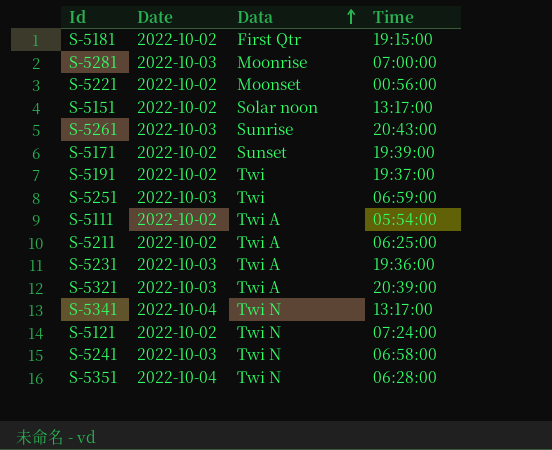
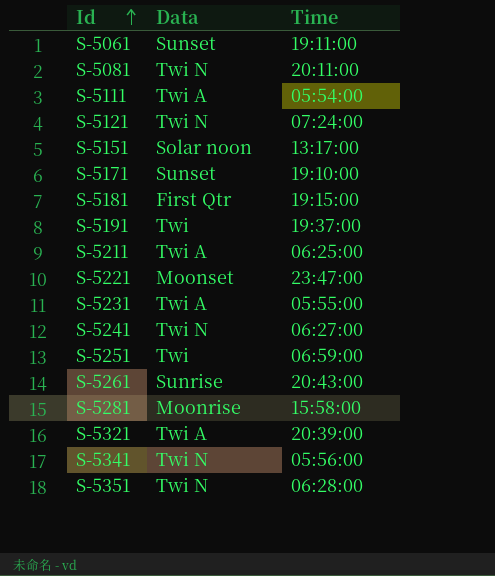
row order: Data ascending -> Id ascending
column Date | position: 2 -> none
row S-5061: none -> Sunset | 19:11:00
row S-5081: none -> Twi N | 20:11:00
S-5171 | Time: 19:39:00 -> 19:10:00
S-5221 | Time: 00:56:00 -> 23:47:00
S-5231 | Time: 19:36:00 -> 05:55:00
S-5241 | Time: 06:58:00 -> 06:27:00
S-5281 | Time: 07:00:00 -> 15:58:00
S-5341 | Time: 13:17:00 -> 05:56:00

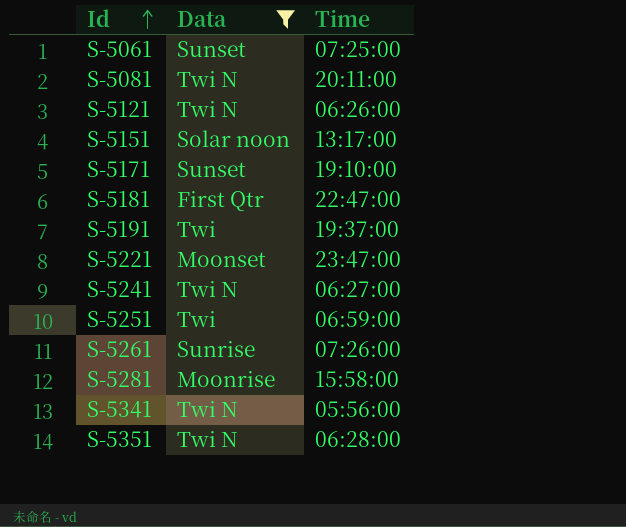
filter: none -> Data != Twi A
S-5061 | Time: 19:11:00 -> 07:25:00
S-5121 | Time: 07:24:00 -> 06:26:00
S-5181 | Time: 19:15:00 -> 22:47:00
S-5261 | Time: 20:43:00 -> 07:26:00

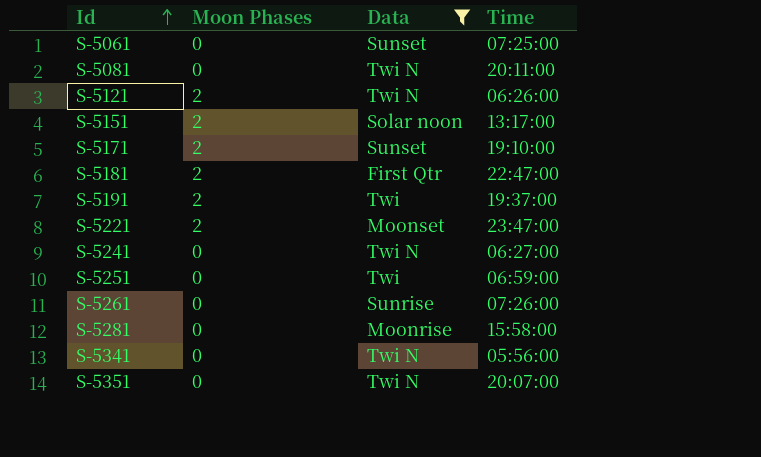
column Moon Phases | position: none -> 2
S-5351 | Time: 06:28:00 -> 20:07:00

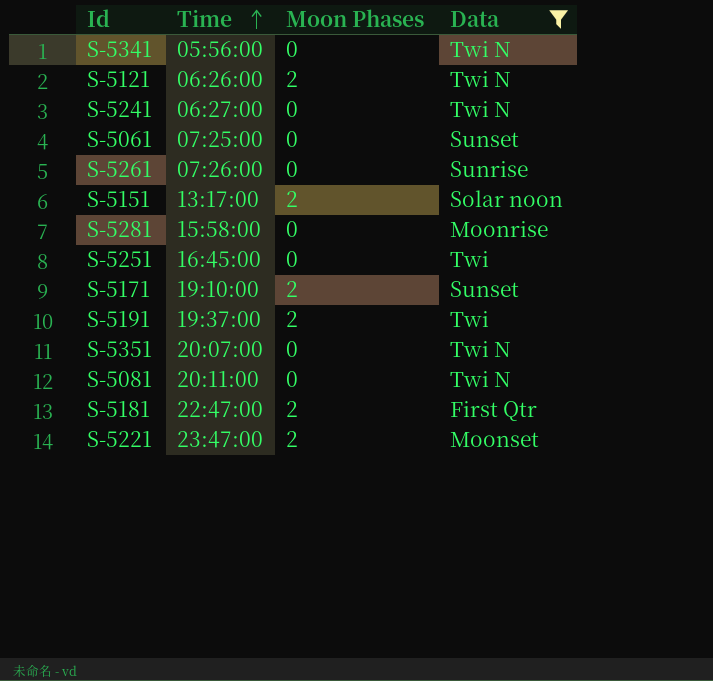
row order: Id ascending -> Time ascending
column Time | position: 4 -> 2
S-5251 | Time: 06:59:00 -> 16:45:00

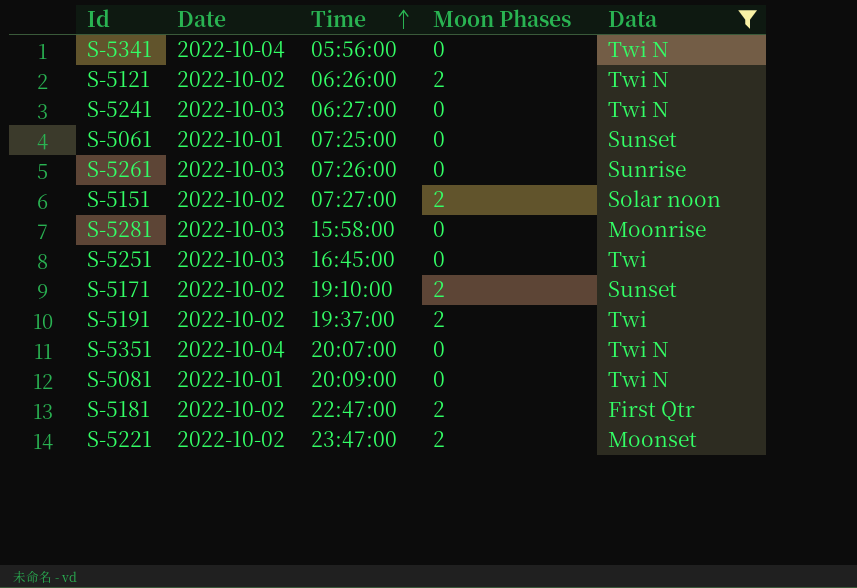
column Date | position: none -> 2
S-5151 | Time: 13:17:00 -> 07:27:00
S-5081 | Time: 20:11:00 -> 20:09:00

